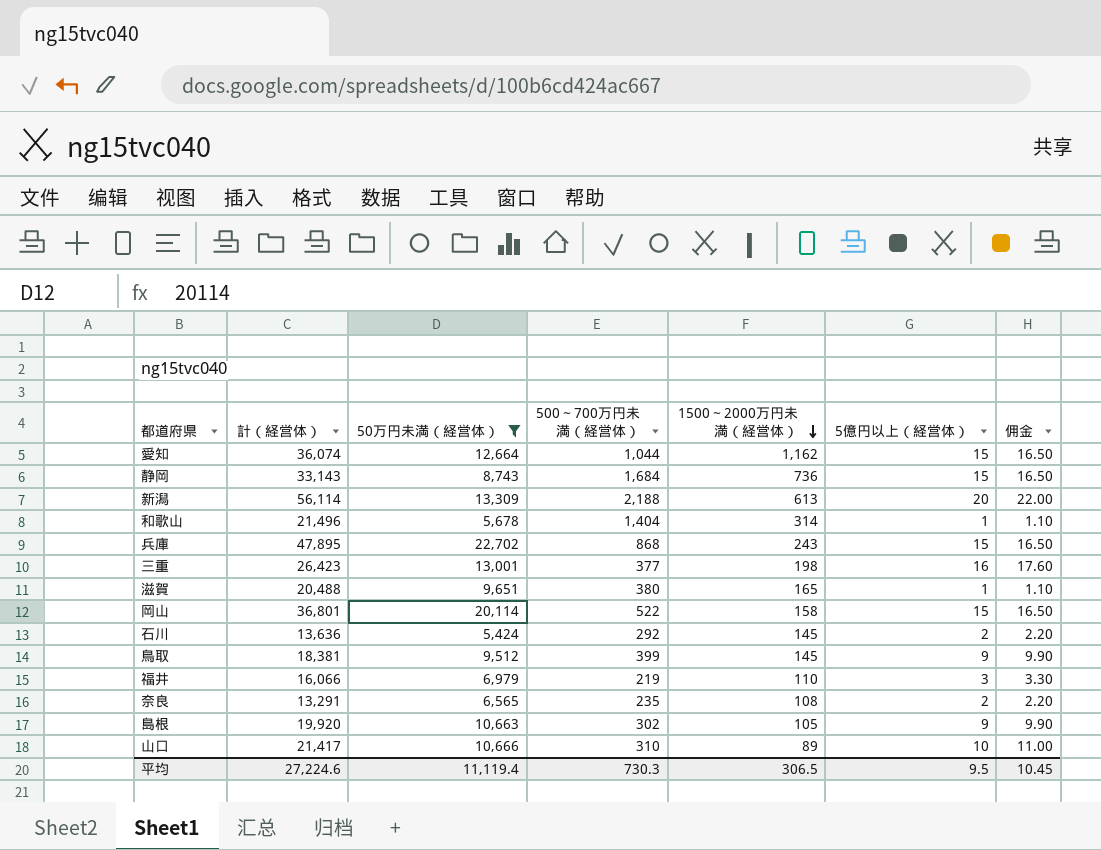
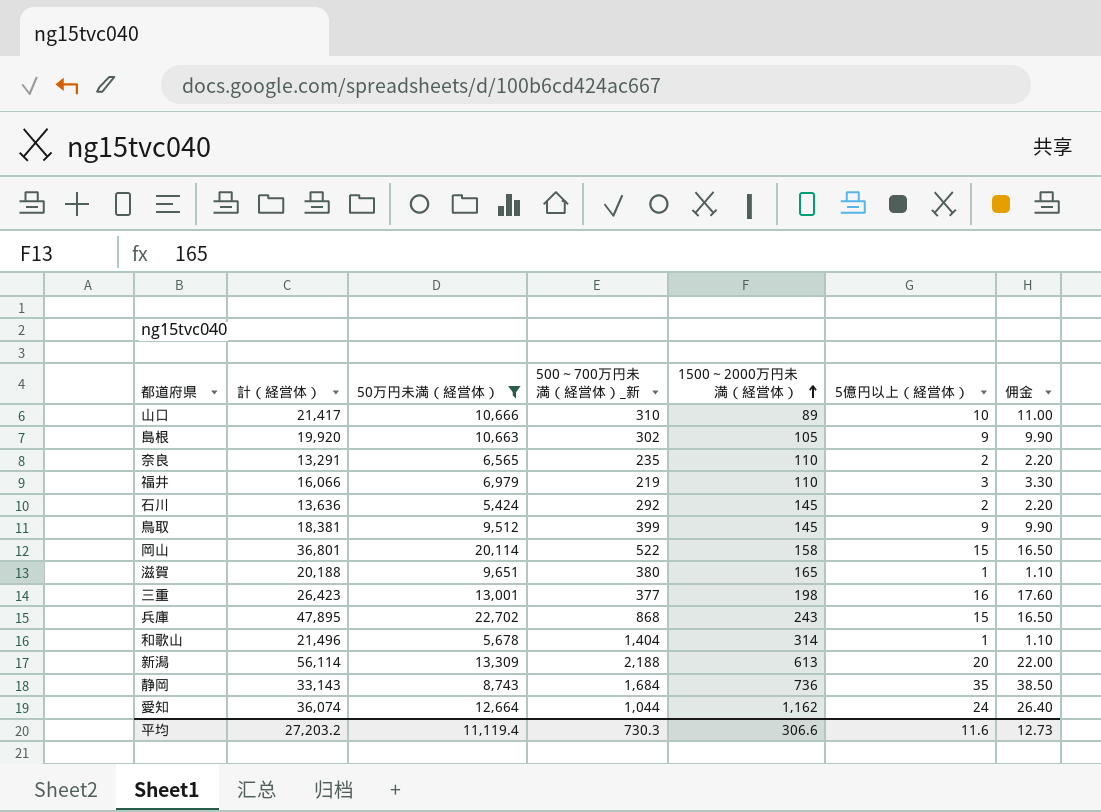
row order: 1500～2000万円未満（経営体） descending -> 1500～2000万円未満（経営体） ascending
column name: 500～700万円未満（経営体） -> 500～700万円未満（経営体）_新
奈良 | 1500～2000万円未満（経営体）: 108 -> 110
滋賀 | 計（経営体）: 20,488 -> 20,188
静岡 | 5億円以上（経営体）: 15 -> 35
静岡 | 佣金: 16.50 -> 38.50
愛知 | 5億円以上（経営体）: 15 -> 24
愛知 | 佣金: 16.50 -> 26.40
平均 | 計（経営体）: 27,224.6 -> 27,203.2
平均 | 1500～2000万円未満（経営体）: 306.5 -> 306.6
平均 | 5億円以上（経営体）: 9.5 -> 11.6
平均 | 佣金: 10.45 -> 12.73

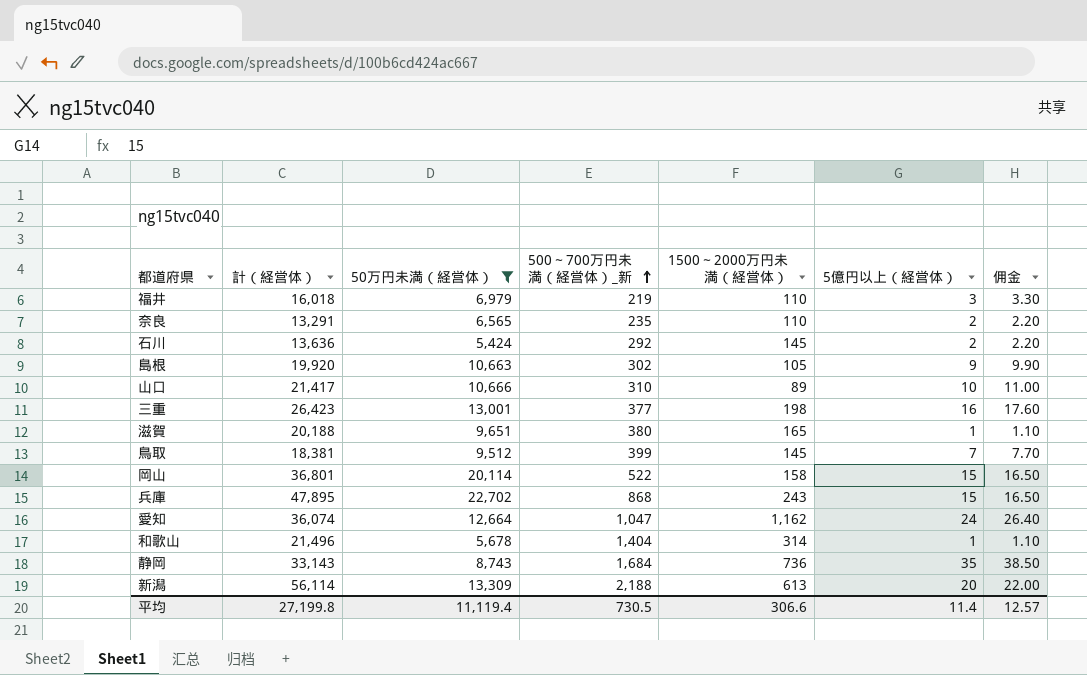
row order: 1500～2000万円未満（経営体） ascending -> 500～700万円未満（経営体）_新 ascending
福井 | 計（経営体）: 16,066 -> 16,018
鳥取 | 5億円以上（経営体）: 9 -> 7
鳥取 | 佣金: 9.90 -> 7.70
愛知 | 500～700万円未満（経営体）_新: 1,044 -> 1,047
平均 | 計（経営体）: 27,203.2 -> 27,199.8
平均 | 500～700万円未満（経営体）_新: 730.3 -> 730.5
平均 | 5億円以上（経営体）: 11.6 -> 11.4
平均 | 佣金: 12.73 -> 12.57

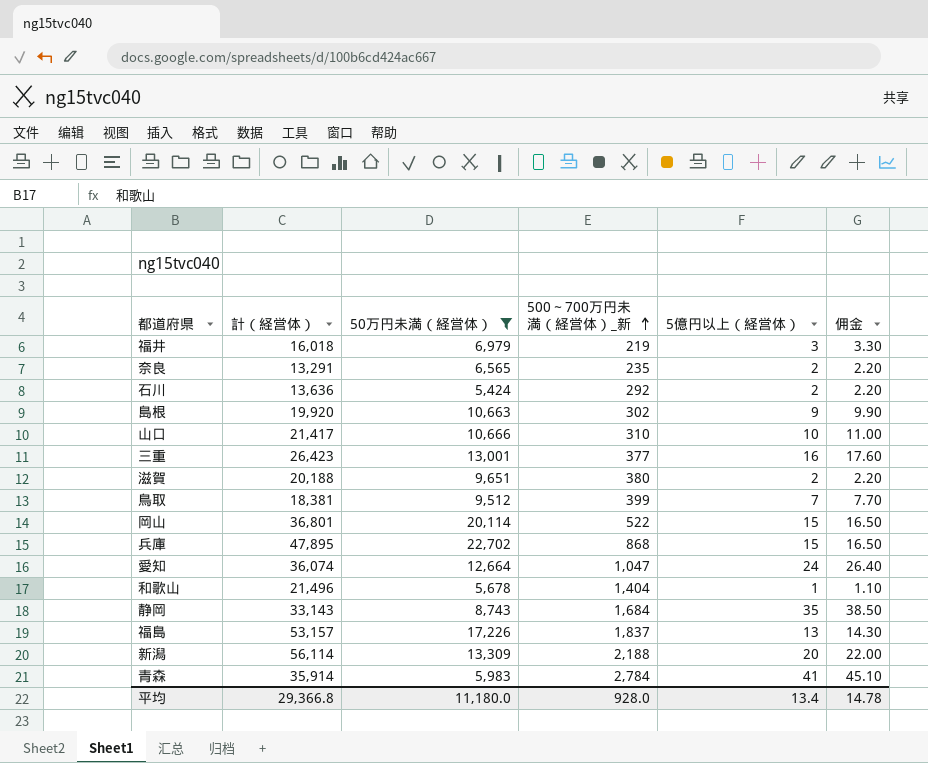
column 1500～2000万円未満（経営体） | position: 5 -> none
滋賀 | 5億円以上（経営体）: 1 -> 2
滋賀 | 佣金: 1.10 -> 2.20
row 福島: none -> 53,157 | 17,226 | 1,837 | 13 | 14.30
row 青森: none -> 35,914 | 5,983 | 2,784 | 41 | 45.10
平均 | 計（経営体）: 27,199.8 -> 29,366.8
平均 | 50万円未満（経営体）: 11,119.4 -> 11,180.0
平均 | 500～700万円未満（経営体）_新: 730.5 -> 928.0
平均 | 5億円以上（経営体）: 11.4 -> 13.4
平均 | 佣金: 12.57 -> 14.78

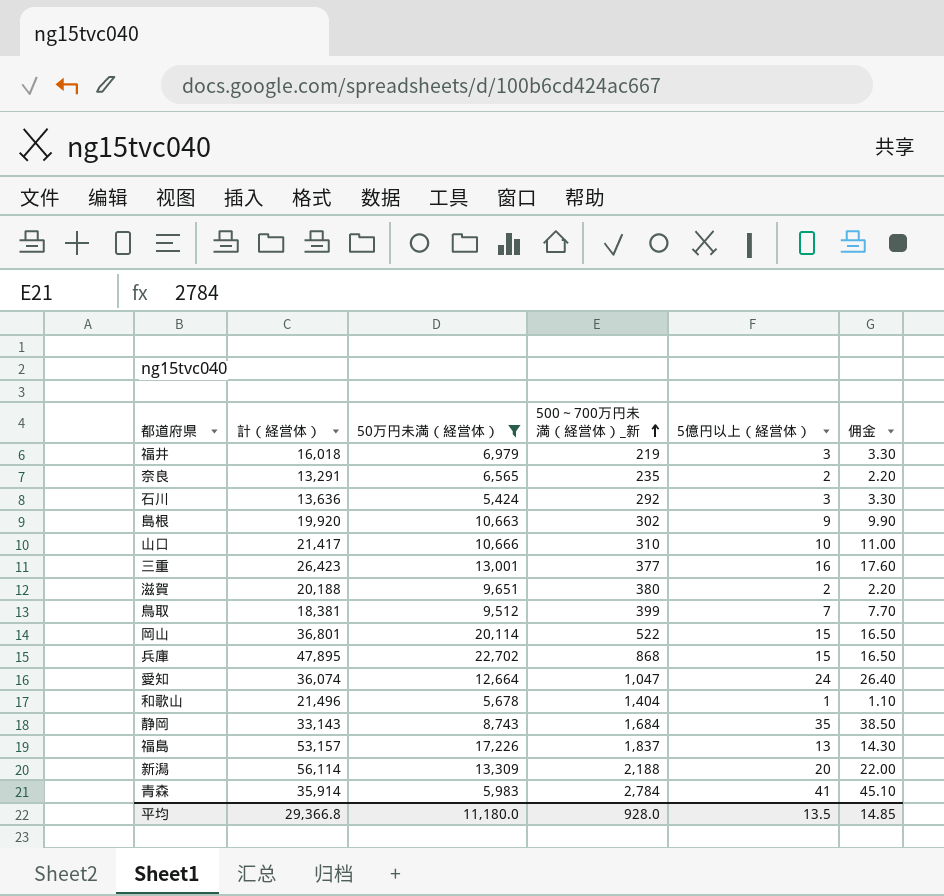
石川 | 5億円以上（経営体）: 2 -> 3
石川 | 佣金: 2.20 -> 3.30
平均 | 5億円以上（経営体）: 13.4 -> 13.5
平均 | 佣金: 14.78 -> 14.85

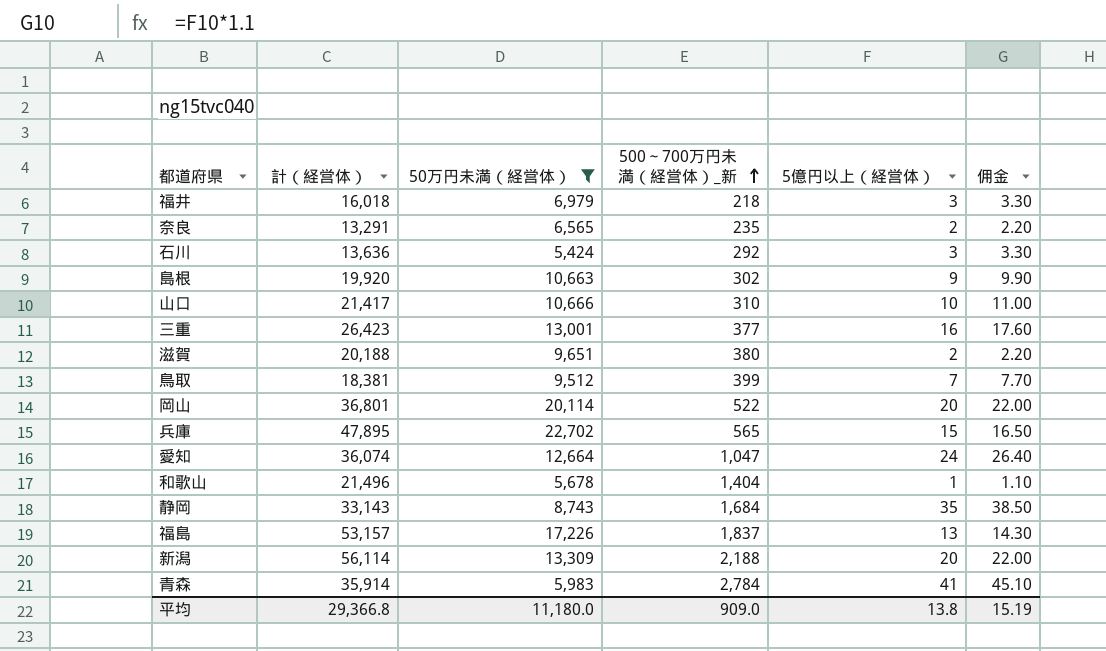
福井 | 500～700万円未満（経営体）_新: 219 -> 218
岡山 | 5億円以上（経営体）: 15 -> 20
岡山 | 佣金: 16.50 -> 22.00
兵庫 | 500～700万円未満（経営体）_新: 868 -> 565
平均 | 500～700万円未満（経営体）_新: 928.0 -> 909.0
平均 | 5億円以上（経営体）: 13.5 -> 13.8
平均 | 佣金: 14.85 -> 15.19

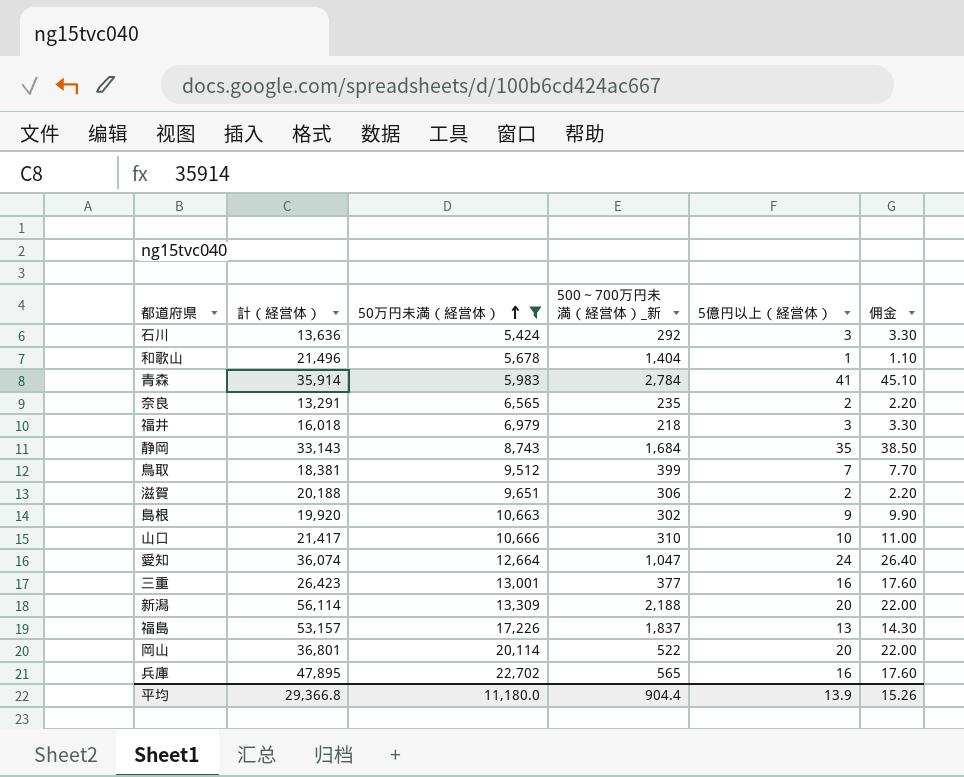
row order: 500～700万円未満（経営体）_新 ascending -> 50万円未満（経営体） ascending
滋賀 | 500～700万円未満（経営体）_新: 380 -> 306
兵庫 | 5億円以上（経営体）: 15 -> 16
兵庫 | 佣金: 16.50 -> 17.60
平均 | 500～700万円未満（経営体）_新: 909.0 -> 904.4
平均 | 5億円以上（経営体）: 13.8 -> 13.9
平均 | 佣金: 15.19 -> 15.26

